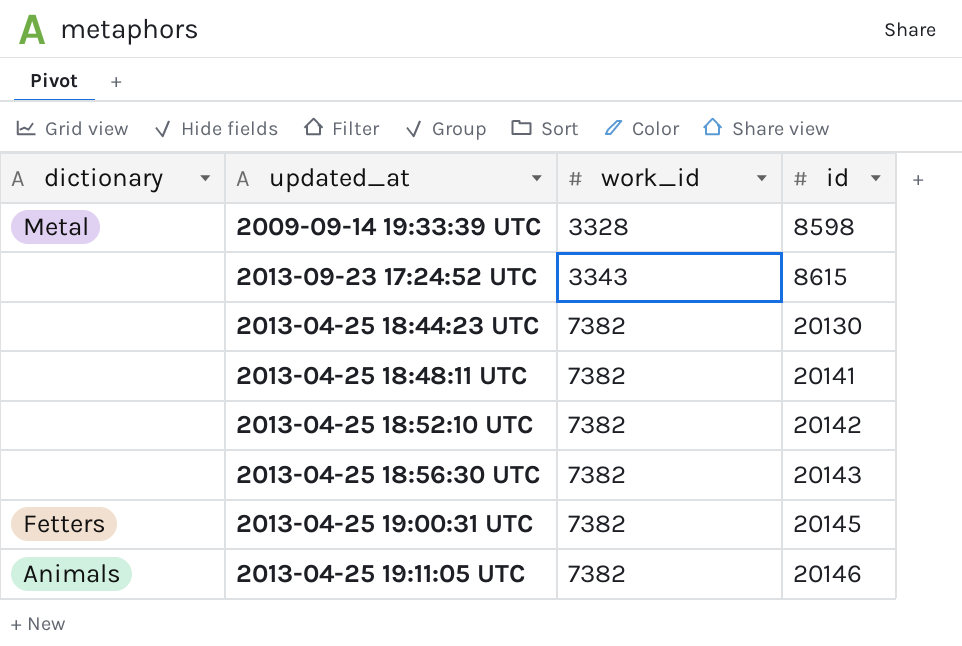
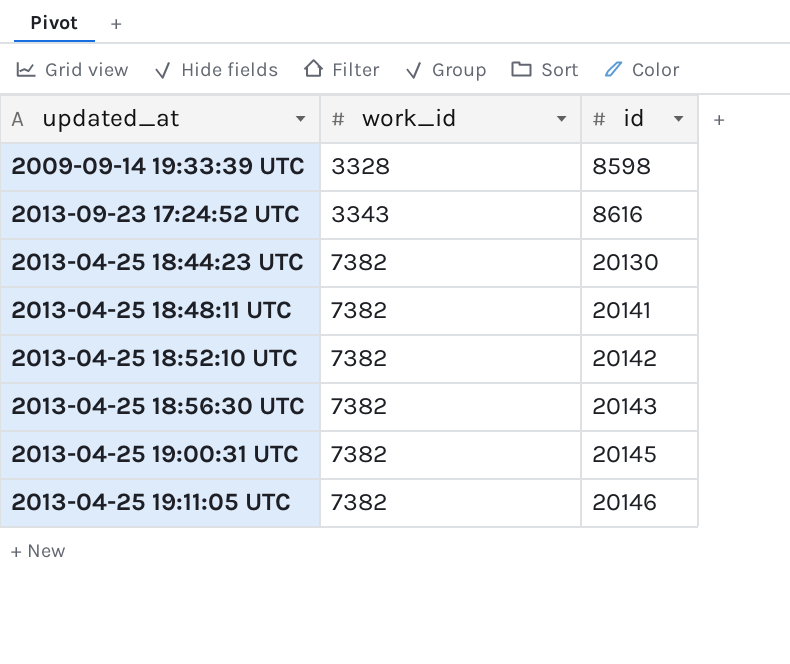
column dictionary | position: 1 -> none
2013-09-23 17:24:52 UTC | id: 8615 -> 8616

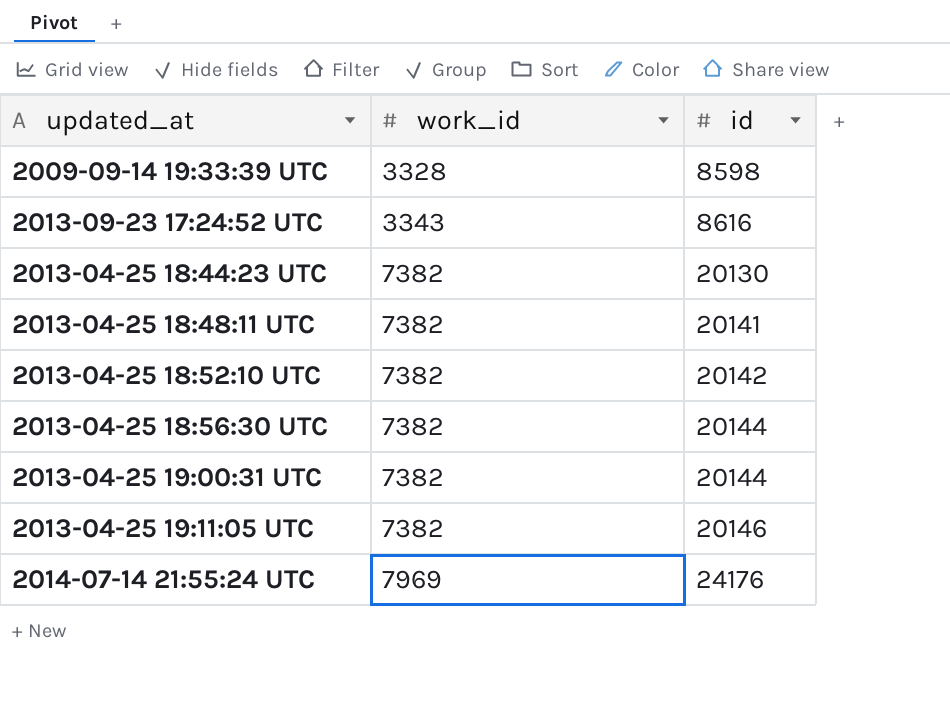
2013-04-25 18:56:30 UTC | id: 20143 -> 20144
2013-04-25 19:00:31 UTC | id: 20145 -> 20144
row 2014-07-14 21:55:24 UTC: none -> 7969 | 24176

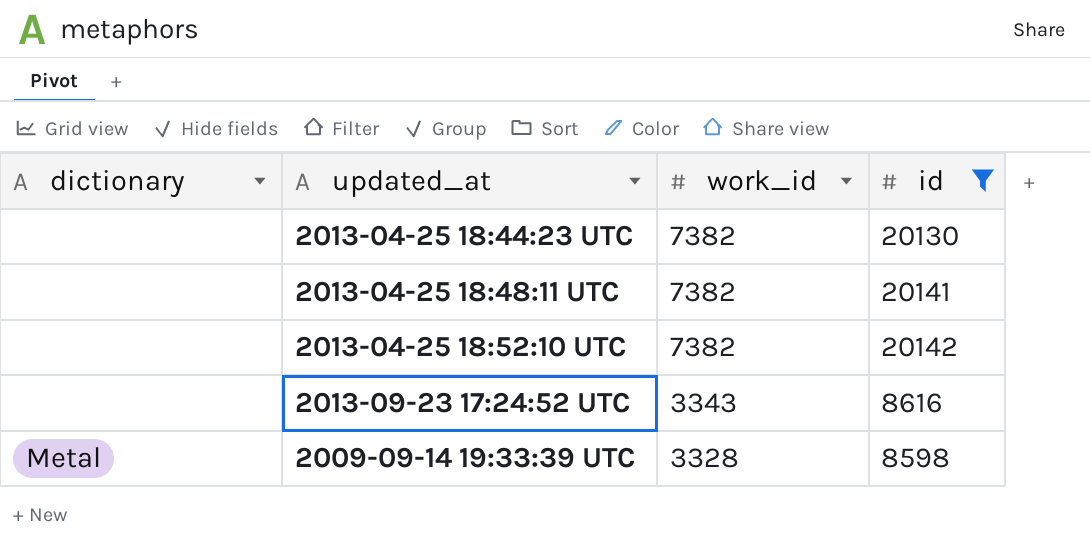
filter: none -> id <= 20142
row order: work_id ascending -> work_id descending
column dictionary | position: none -> 1

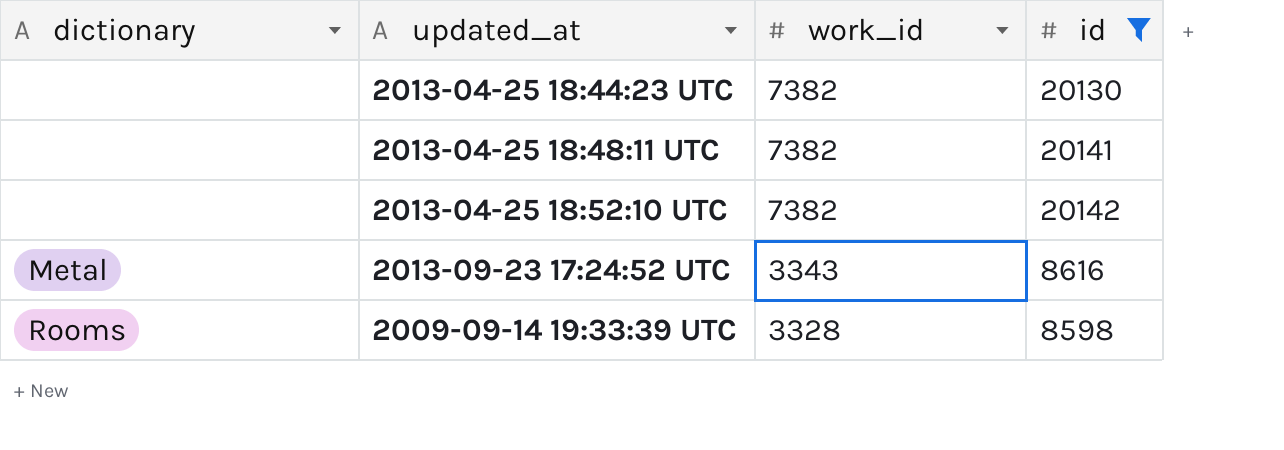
2013-09-23 17:24:52 UTC | dictionary: none -> Metal
2009-09-14 19:33:39 UTC | dictionary: Metal -> Rooms

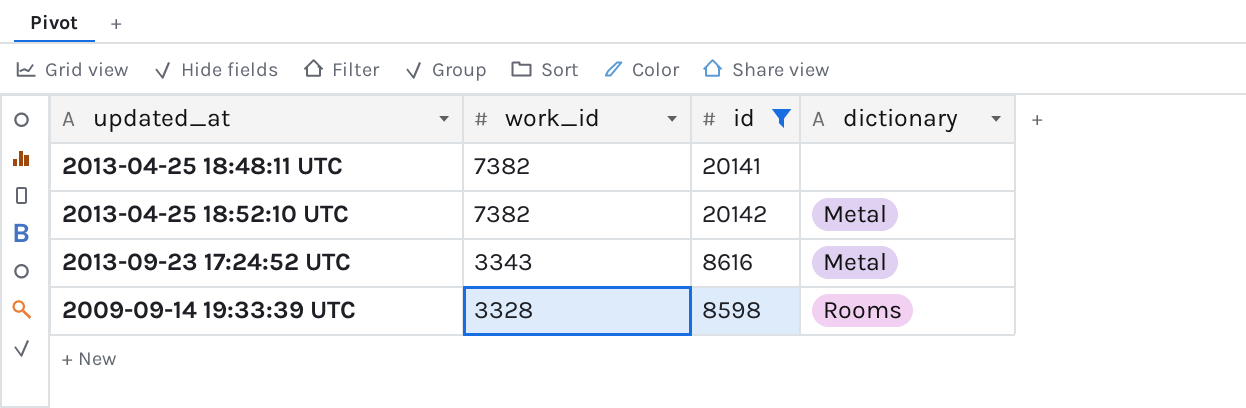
column dictionary | position: 1 -> 4
row 2013-04-25 18:44:23 UTC: none | 7382 | 20130 -> none
2013-04-25 18:52:10 UTC | dictionary: none -> Metal

